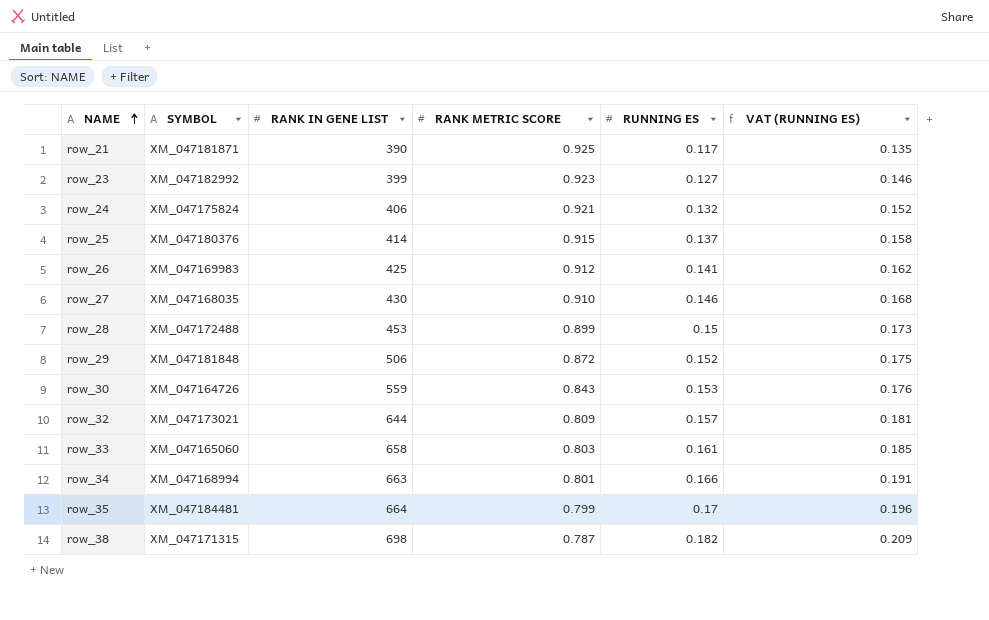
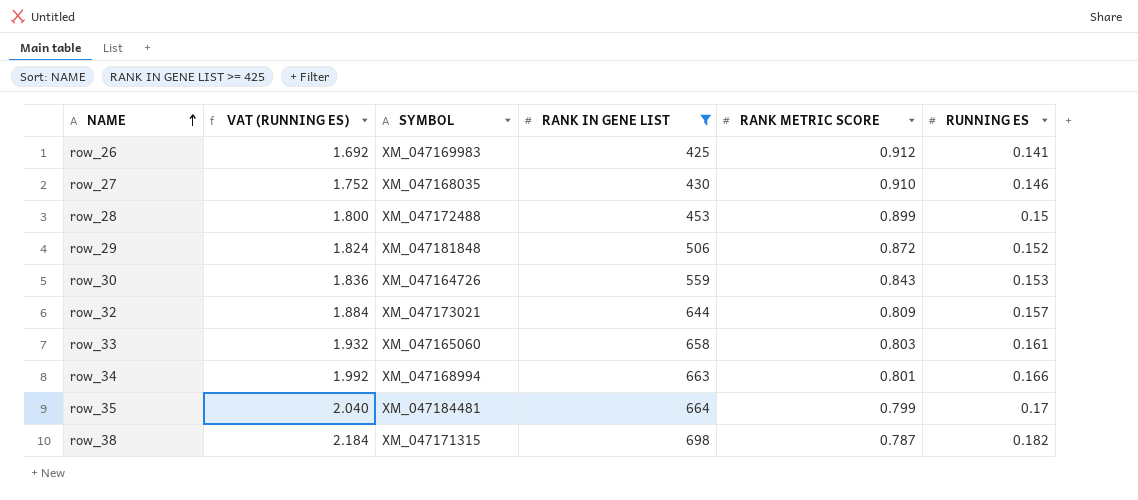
filter: none -> RANK IN GENE LIST >= 425
column VAT (RUNNING ES) | formula: [RUNNING ES] * 1.15 -> [RUNNING ES] * 12
column VAT (RUNNING ES) | position: 6 -> 2

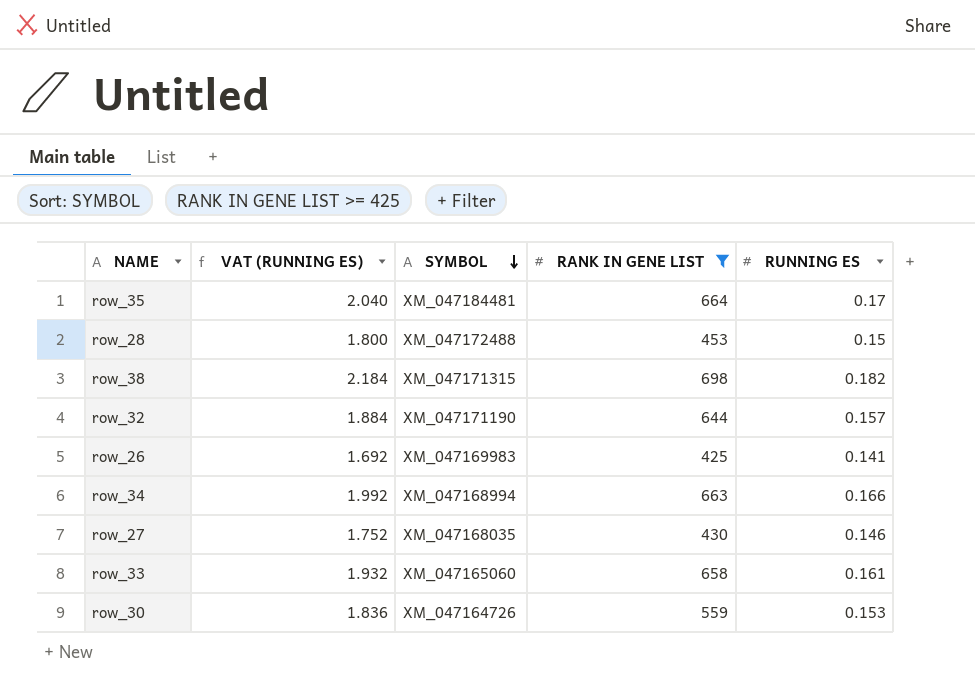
row order: NAME ascending -> SYMBOL descending
column RANK METRIC SCORE | position: 5 -> none
row row_29: 1.824 | XM_047181848 | 506 | 0.872 | 0.152 -> none
row_32 | SYMBOL: XM_047173021 -> XM_047171190

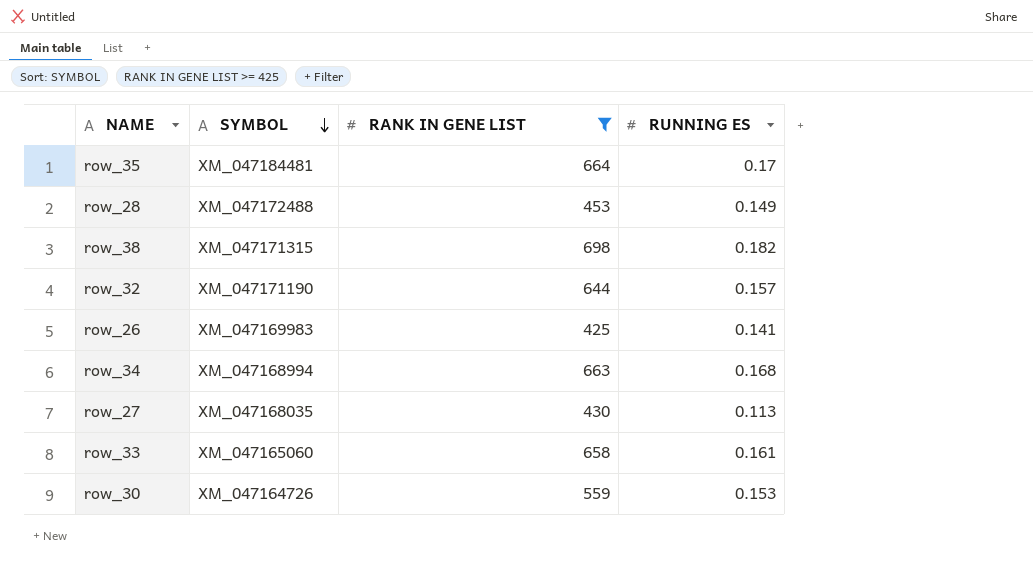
column VAT (RUNNING ES) | formula: [RUNNING ES] * 12 -> none
row_28 | RUNNING ES: 0.15 -> 0.149
row_34 | RUNNING ES: 0.166 -> 0.168
row_27 | RUNNING ES: 0.146 -> 0.113

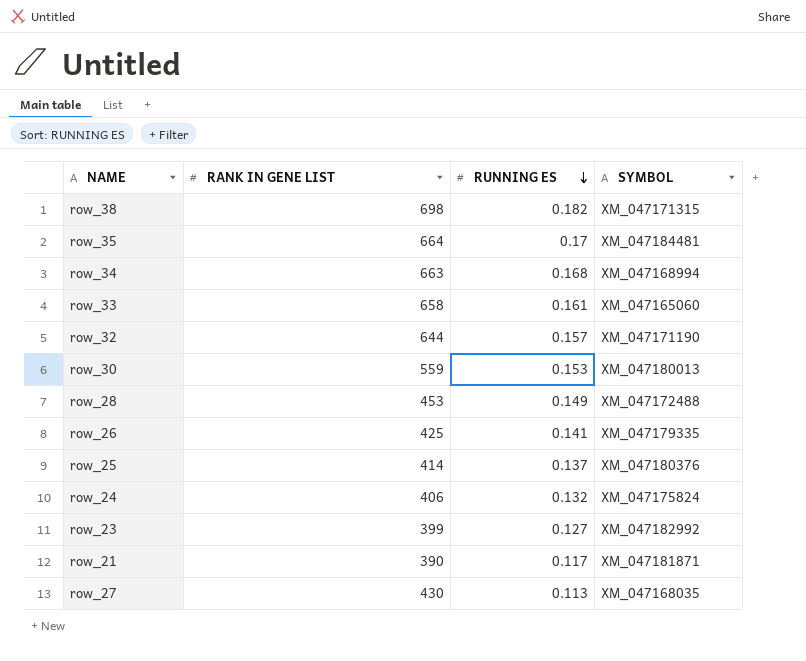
filter: RANK IN GENE LIST >= 425 -> none
row order: SYMBOL descending -> RUNNING ES descending
column SYMBOL | position: 2 -> 4
row_30 | SYMBOL: XM_047164726 -> XM_047180013
row_26 | SYMBOL: XM_047169983 -> XM_047179335

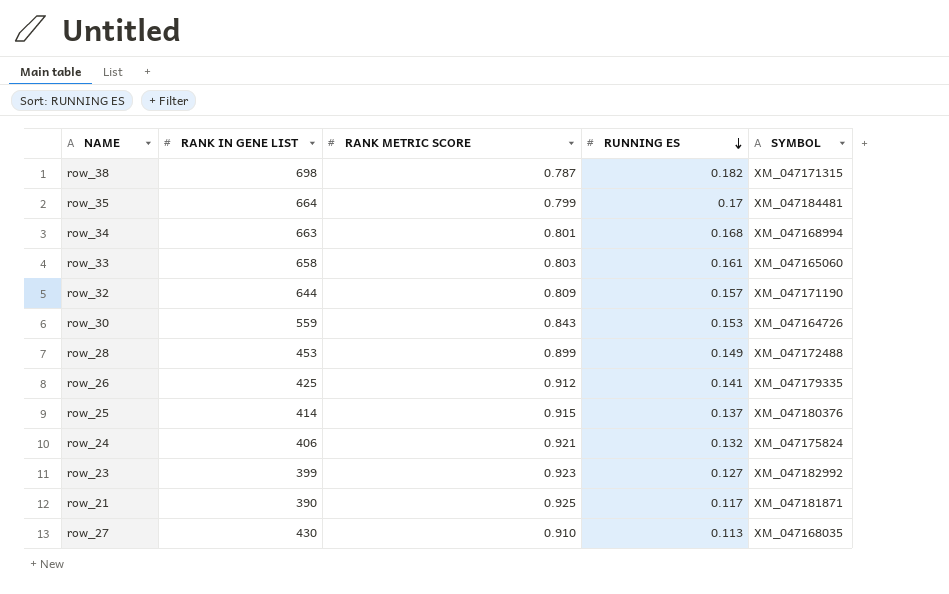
column RANK METRIC SCORE | position: none -> 3
row_30 | SYMBOL: XM_047180013 -> XM_047164726

